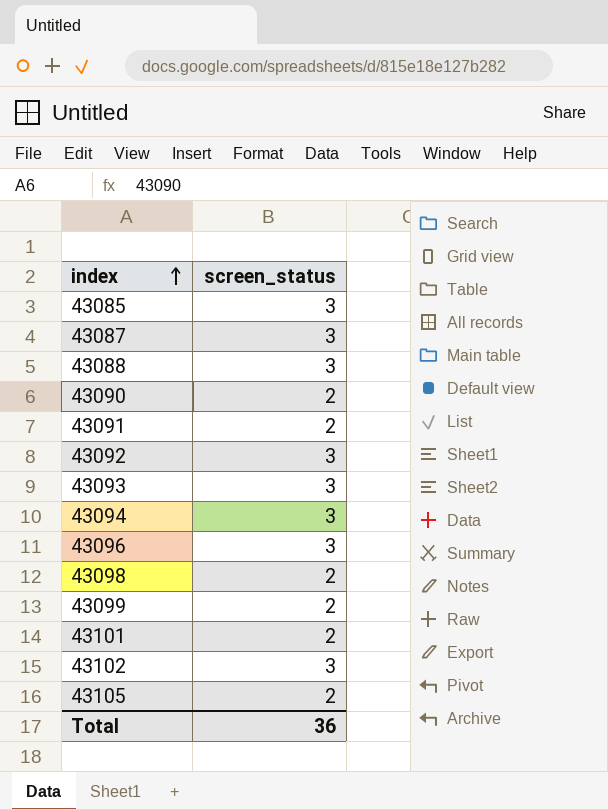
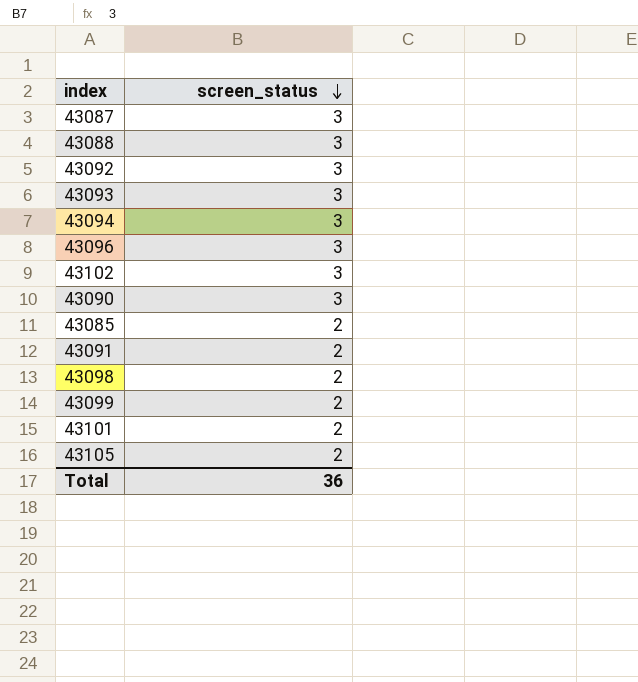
row order: index ascending -> screen_status descending
43090 | screen_status: 2 -> 3
43085 | screen_status: 3 -> 2

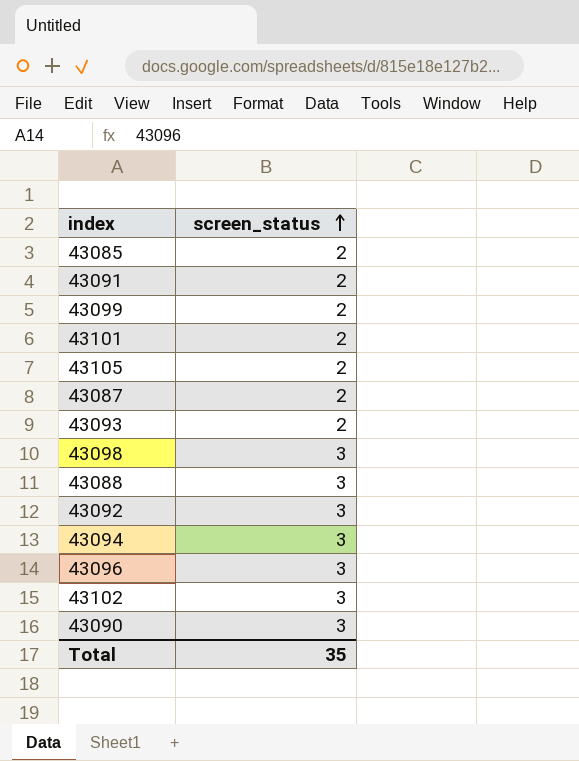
row order: screen_status descending -> screen_status ascending
43087 | screen_status: 3 -> 2
43093 | screen_status: 3 -> 2
43098 | screen_status: 2 -> 3
Total | screen_status: 36 -> 35

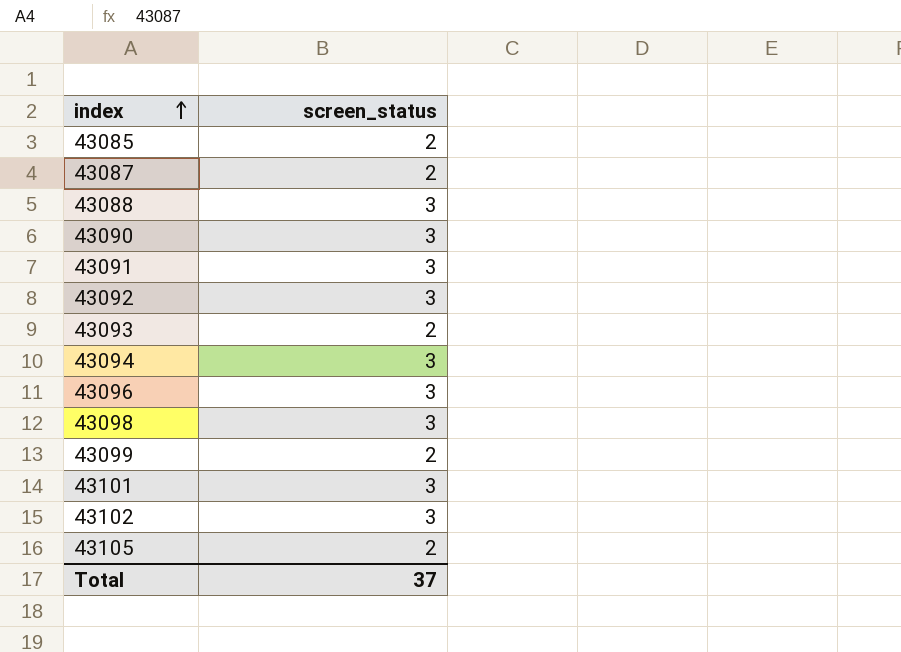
row order: screen_status ascending -> index ascending
43091 | screen_status: 2 -> 3
43101 | screen_status: 2 -> 3
Total | screen_status: 35 -> 37

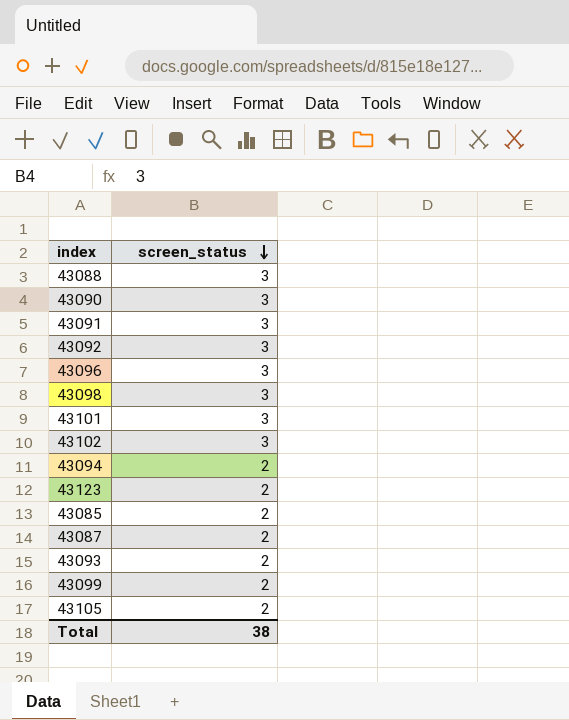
row order: index ascending -> screen_status descending
43094 | screen_status: 3 -> 2
row 43123: none -> 2
Total | screen_status: 37 -> 38

